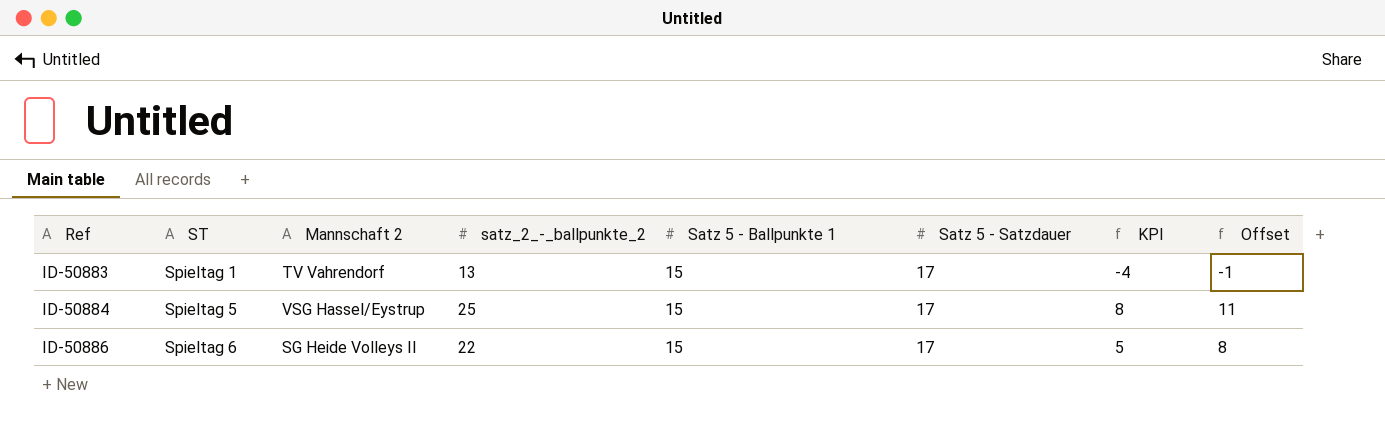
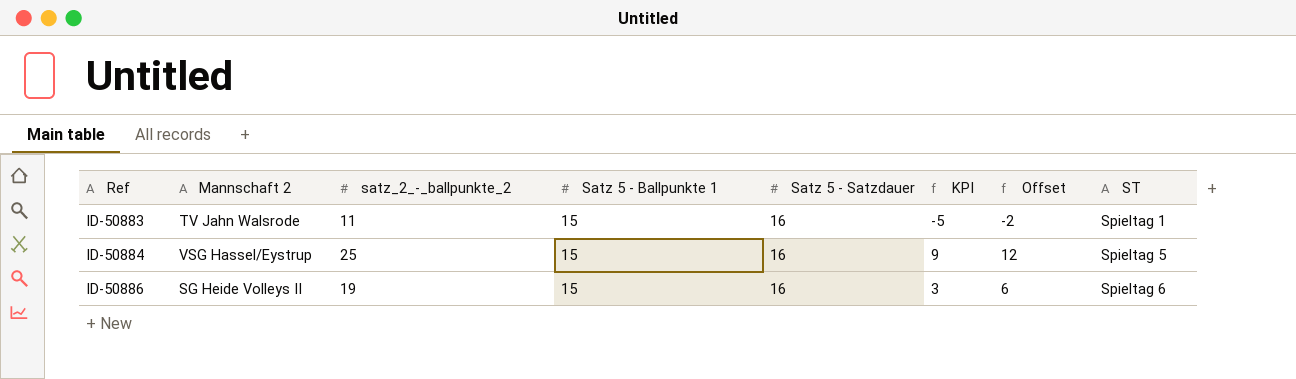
column ST | position: 2 -> 8
ID-50883 | Mannschaft 2: TV Vahrendorf -> TV Jahn Walsrode
ID-50883 | satz_2_-_ballpunkte_2: 13 -> 11
ID-50883 | Satz 5 - Satzdauer: 17 -> 16
ID-50883 | KPI: -4 -> -5
ID-50883 | Offset: -1 -> -2
ID-50884 | Satz 5 - Satzdauer: 17 -> 16
ID-50884 | KPI: 8 -> 9
ID-50884 | Offset: 11 -> 12
ID-50886 | satz_2_-_ballpunkte_2: 22 -> 19
ID-50886 | Satz 5 - Satzdauer: 17 -> 16
ID-50886 | KPI: 5 -> 3
ID-50886 | Offset: 8 -> 6

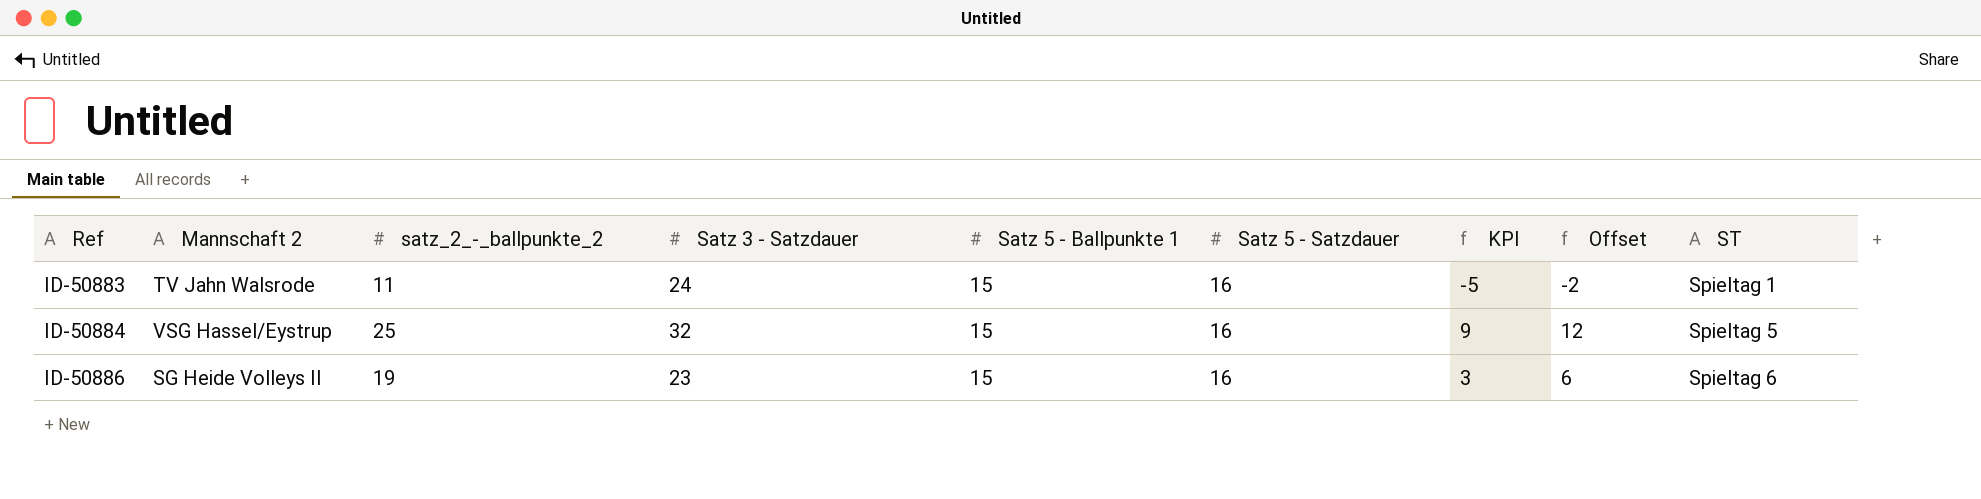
column Satz 3 - Satzdauer | position: none -> 4

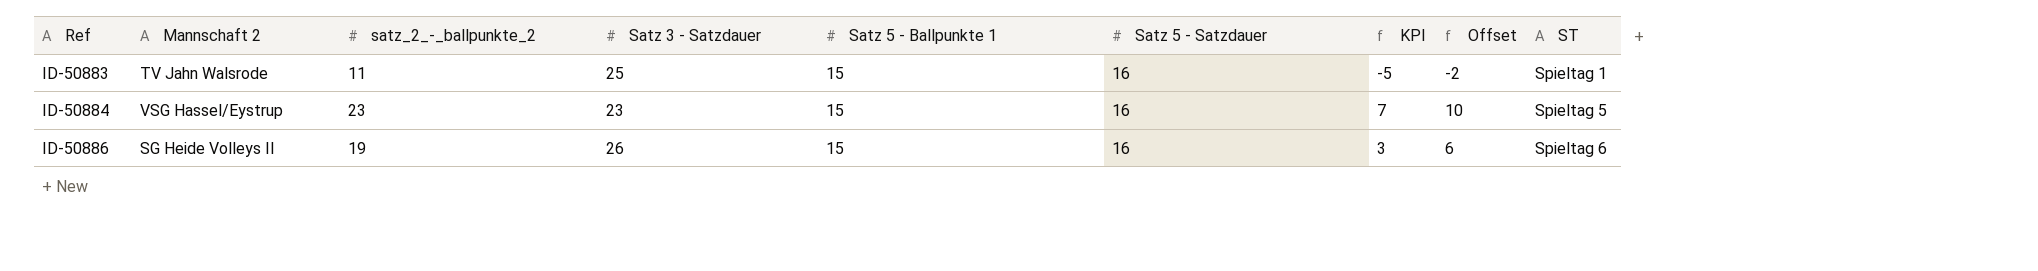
ID-50883 | Satz 3 - Satzdauer: 24 -> 25
ID-50884 | satz_2_-_ballpunkte_2: 25 -> 23
ID-50884 | Satz 3 - Satzdauer: 32 -> 23
ID-50884 | KPI: 9 -> 7
ID-50884 | Offset: 12 -> 10
ID-50886 | Satz 3 - Satzdauer: 23 -> 26

